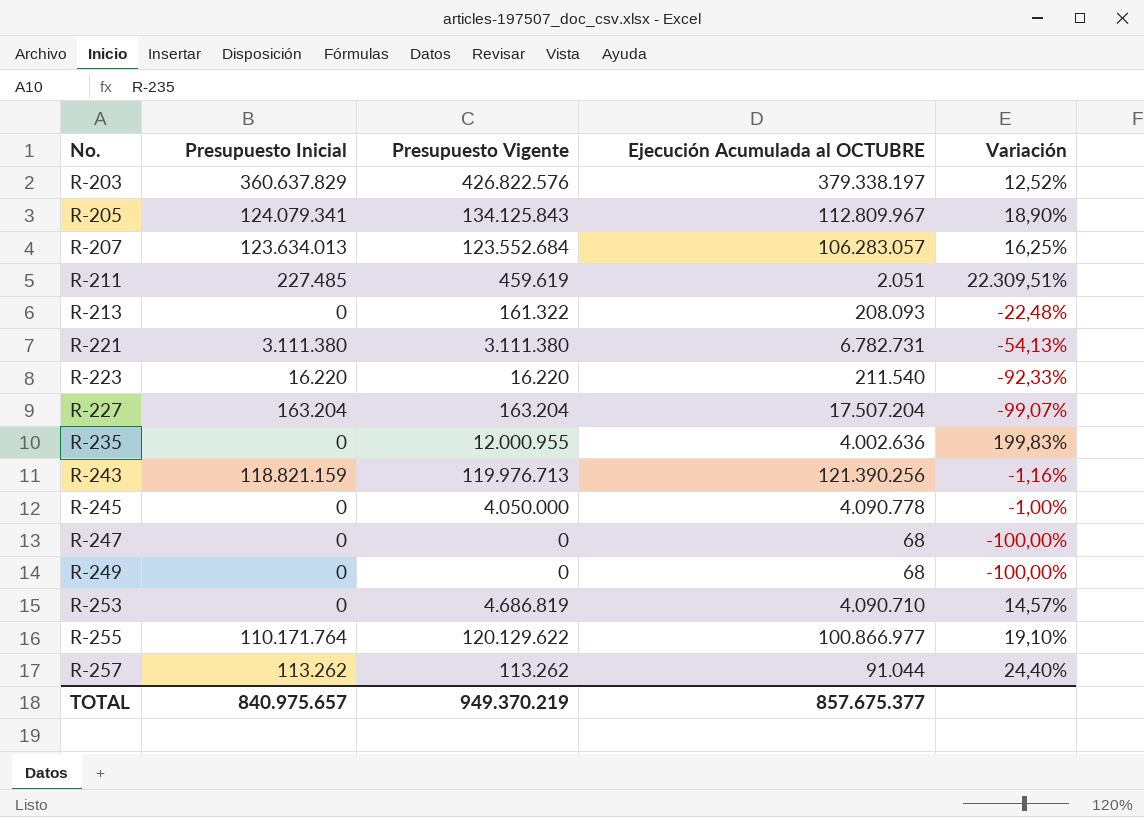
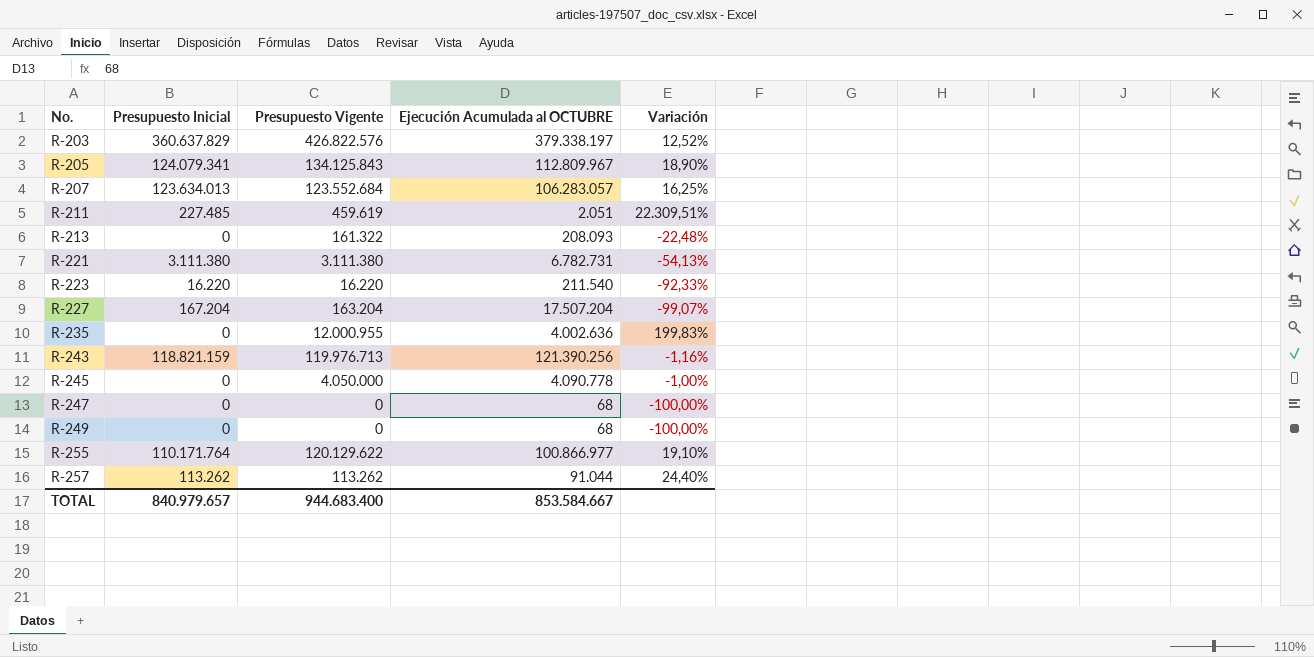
row R-253: 0 | 4.686.819 | 4.090.710 | 14,57% -> none
R-227 | Presupuesto Inicial: 163.204 -> 167.204
TOTAL | Presupuesto Inicial: 840.975.657 -> 840.979.657
TOTAL | Presupuesto Vigente: 949.370.219 -> 944.683.400
TOTAL | Ejecución Acumulada al OCTUBRE: 857.675.377 -> 853.584.667

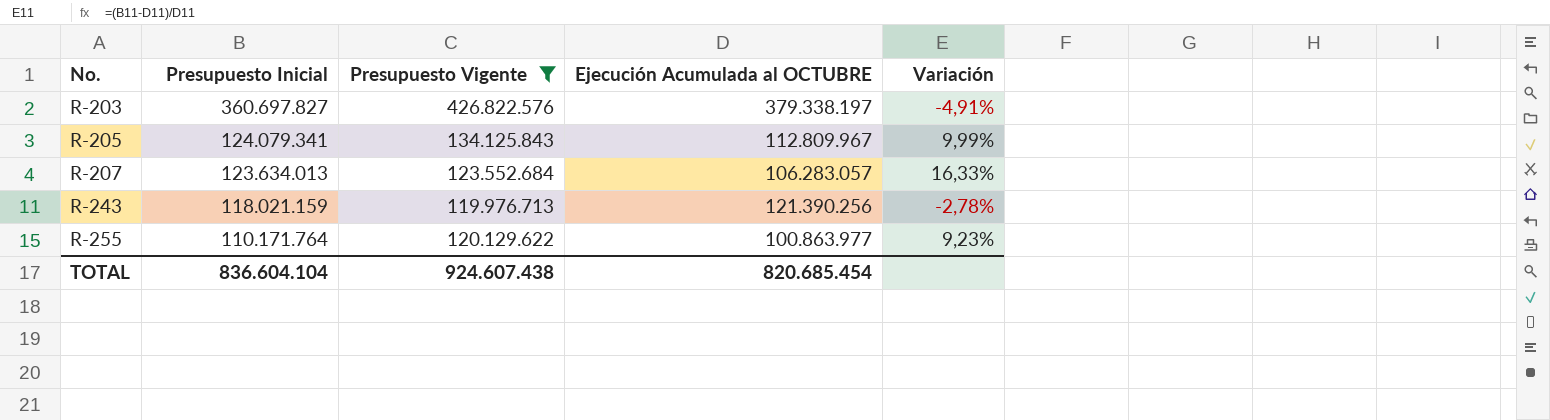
filter: none -> Presupuesto Vigente >= 119.976.713
column Variación | formula: ([Presupuesto Vigente] - [Ejecución Acumulada al OCTUBRE]) / [Ejecución Acumulada al OCTUBRE] -> ([Presupuesto Inicial] - [Ejecución Acumulada al OCTUBRE]) / [Ejecución Acumulada al OCTUBRE]
R-203 | Presupuesto Inicial: 360.637.829 -> 360.697.827
R-243 | Presupuesto Inicial: 118.821.159 -> 118.021.159
R-255 | Ejecución Acumulada al OCTUBRE: 100.866.977 -> 100.863.977
TOTAL | Presupuesto Inicial: 840.979.657 -> 836.604.104
TOTAL | Presupuesto Vigente: 944.683.400 -> 924.607.438
TOTAL | Ejecución Acumulada al OCTUBRE: 853.584.667 -> 820.685.454

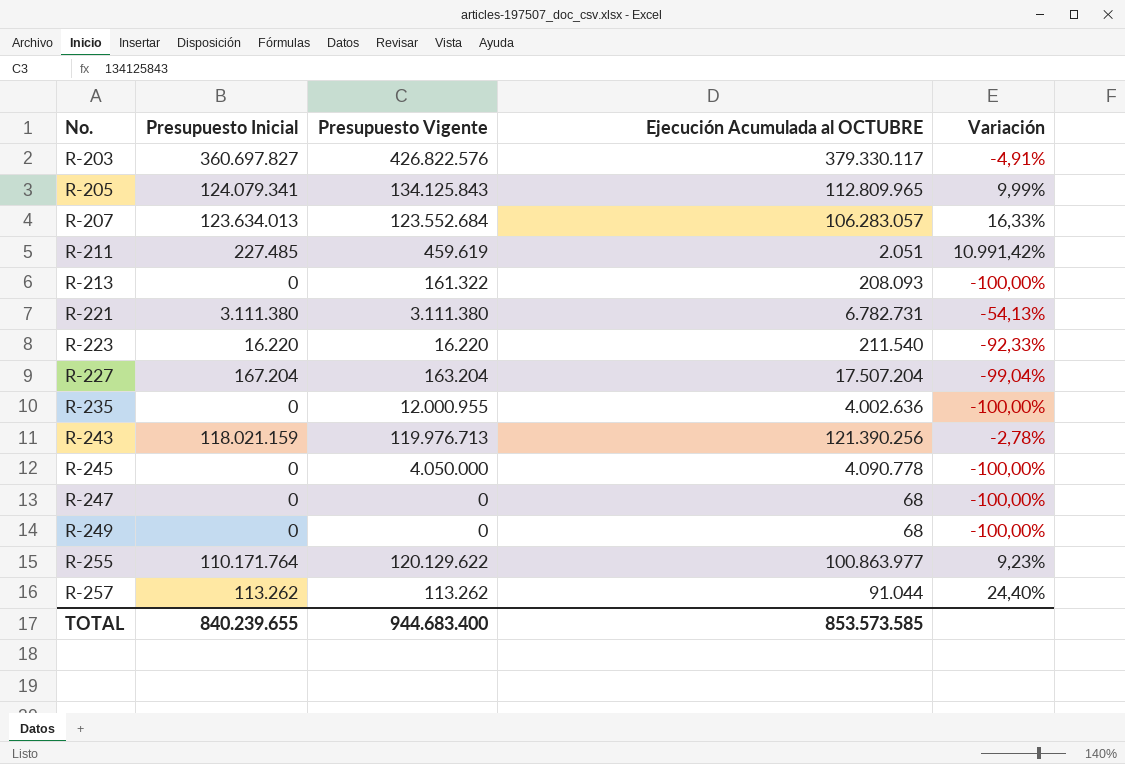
filter: Presupuesto Vigente >= 119.976.713 -> none
R-203 | Ejecución Acumulada al OCTUBRE: 379.338.197 -> 379.330.117
R-205 | Ejecución Acumulada al OCTUBRE: 112.809.967 -> 112.809.965
TOTAL | Presupuesto Inicial: 836.604.104 -> 840.239.655
TOTAL | Presupuesto Vigente: 924.607.438 -> 944.683.400
TOTAL | Ejecución Acumulada al OCTUBRE: 820.685.454 -> 853.573.585

